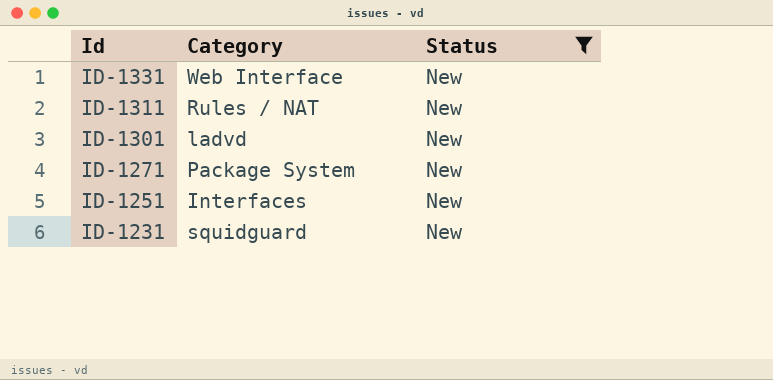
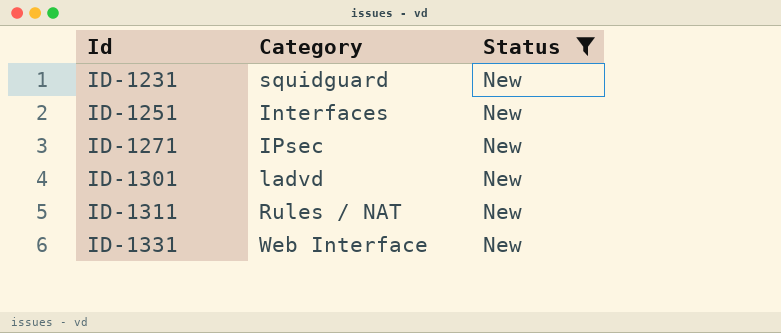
row order: Id descending -> Id ascending
ID-1271 | Category: Package System -> IPsec

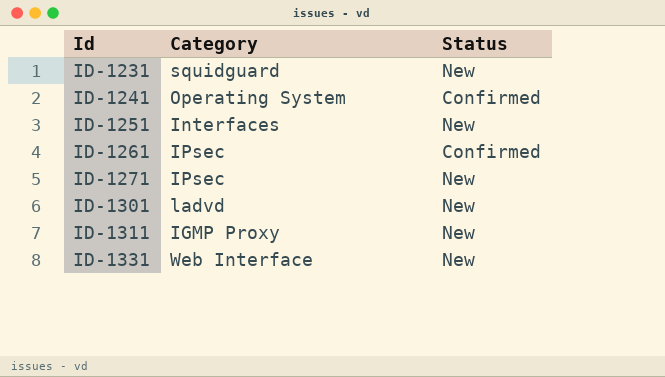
filter: Status = New -> none
ID-1311 | Category: Rules / NAT -> IGMP Proxy

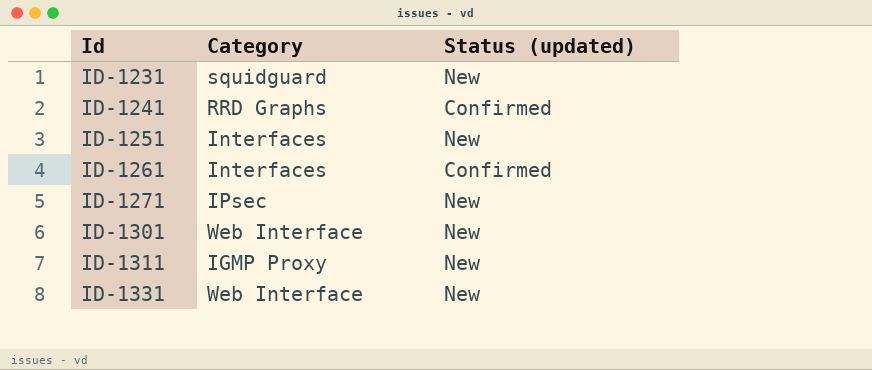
column name: Status -> Status (updated)
ID-1241 | Category: Operating System -> RRD Graphs
ID-1261 | Category: IPsec -> Interfaces
ID-1301 | Category: ladvd -> Web Interface

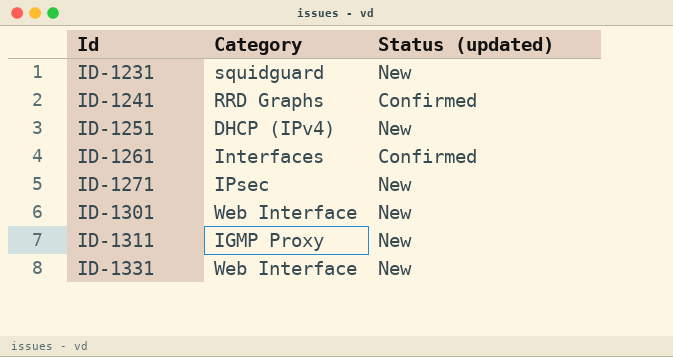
ID-1251 | Category: Interfaces -> DHCP (IPv4)

